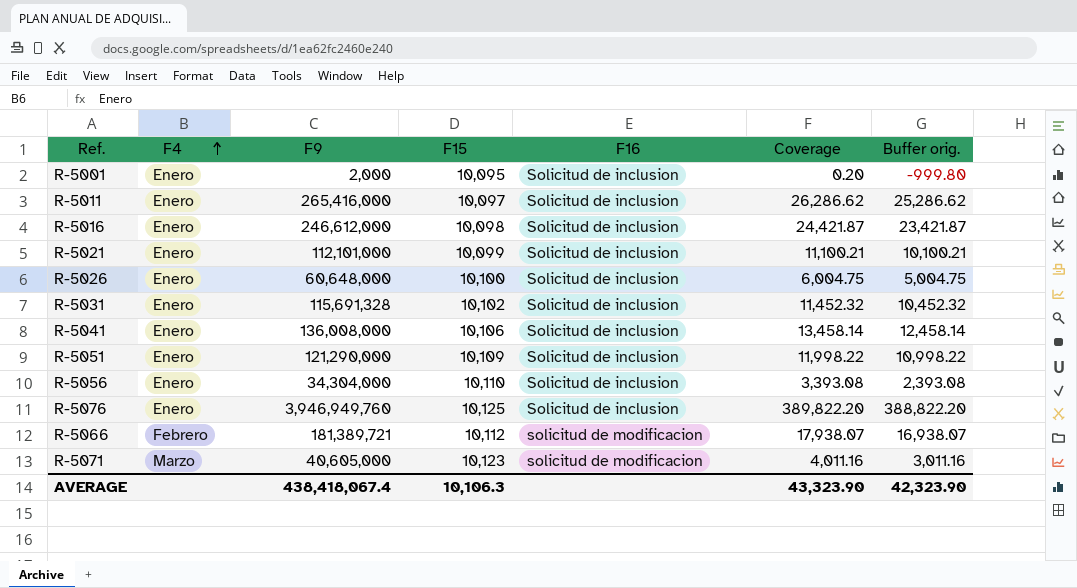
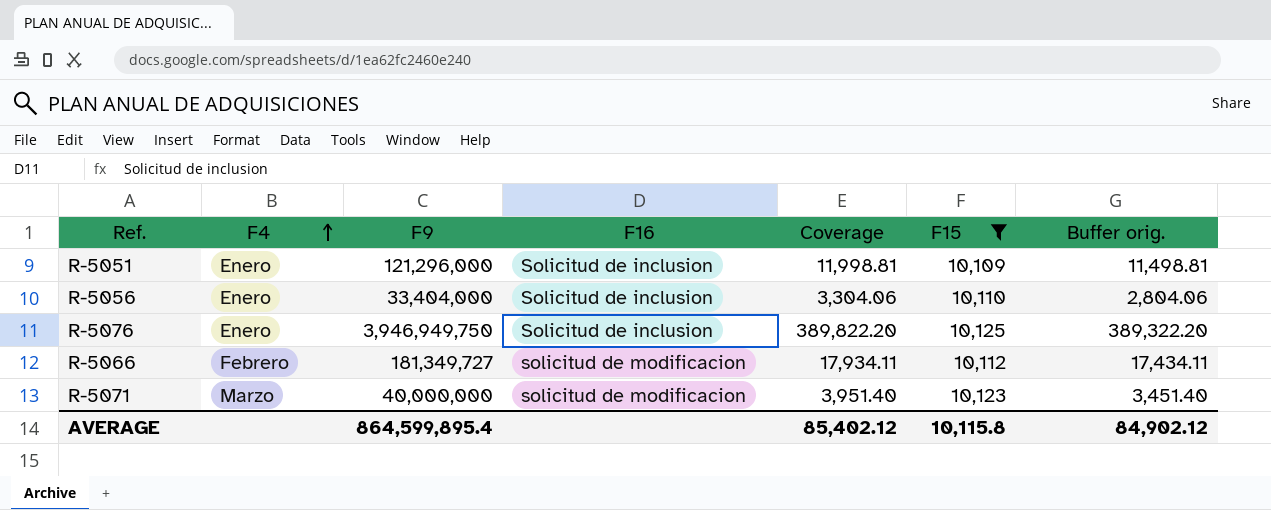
filter: none -> F15 >= 10,109
column F15 | position: 4 -> 6
column Buffer orig. | formula: [Coverage] - 1000 -> [Coverage] - 500
R-5051 | F9: 121,290,000 -> 121,296,000
R-5051 | Coverage: 11,998.22 -> 11,998.81
R-5056 | F9: 34,304,000 -> 33,404,000
R-5056 | Coverage: 3,393.08 -> 3,304.06
R-5076 | F9: 3,946,949,760 -> 3,946,949,750
R-5066 | F9: 181,389,721 -> 181,349,727
R-5066 | Coverage: 17,938.07 -> 17,934.11
R-5071 | F9: 40,605,000 -> 40,000,000
R-5071 | Coverage: 4,011.16 -> 3,951.40
AVERAGE | F9: 438,418,067.4 -> 864,599,895.4
AVERAGE | Coverage: 43,323.90 -> 85,402.12
AVERAGE | F15: 10,106.3 -> 10,115.8
AVERAGE | Buffer orig.: 42,323.90 -> 84,902.12

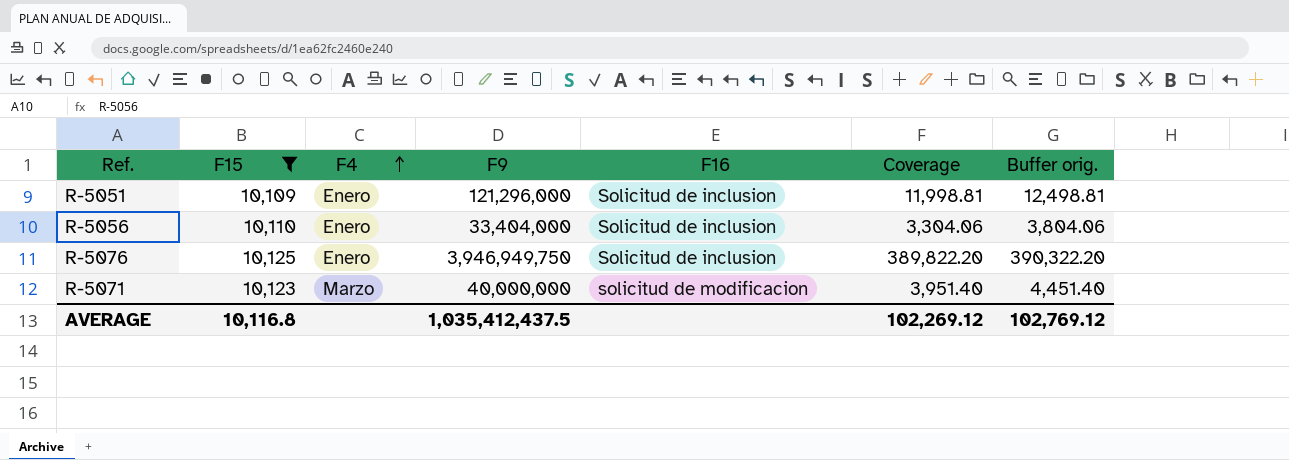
column F15 | position: 6 -> 2
column Buffer orig. | formula: [Coverage] - 500 -> [Coverage] + 500
row R-5066: Febrero | 181,349,727 | solicitud de modificacion | 17,934.11 | 10,112 | 17,434.11 -> none
AVERAGE | F15: 10,115.8 -> 10,116.8
AVERAGE | F9: 864,599,895.4 -> 1,035,412,437.5
AVERAGE | Coverage: 85,402.12 -> 102,269.12
AVERAGE | Buffer orig.: 84,902.12 -> 102,769.12

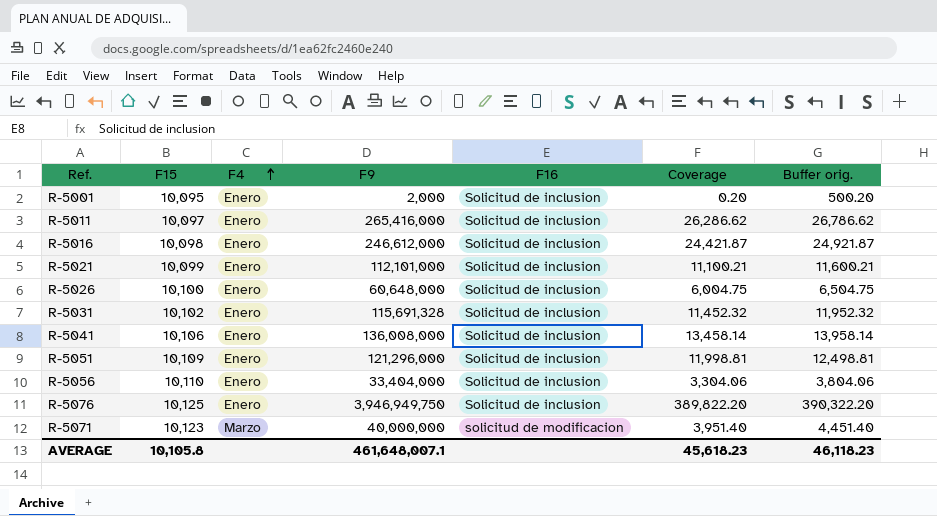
filter: F15 >= 10,109 -> none
AVERAGE | F15: 10,116.8 -> 10,105.8
AVERAGE | F9: 1,035,412,437.5 -> 461,648,007.1
AVERAGE | Coverage: 102,269.12 -> 45,618.23
AVERAGE | Buffer orig.: 102,769.12 -> 46,118.23

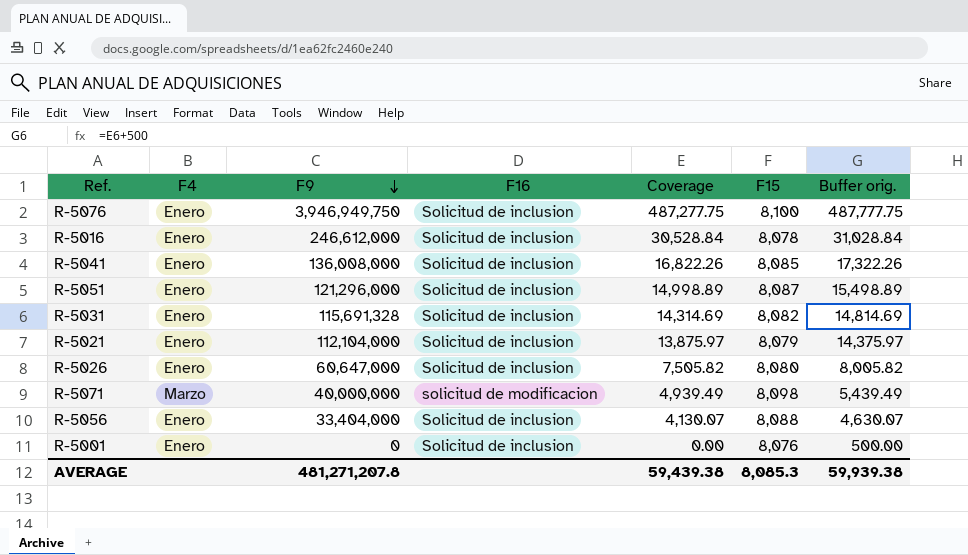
row order: F4 ascending -> F9 descending
column F15 | position: 2 -> 6
row R-5011: 10,097 | Enero | 265,416,000 | Solicitud de inclusion | 26,286.62 | 26,786.62 -> none
R-5076 | Coverage: 389,822.20 -> 487,277.75
R-5076 | F15: 10,125 -> 8,100
R-5076 | Buffer orig.: 390,322.20 -> 487,777.75
R-5016 | Coverage: 24,421.87 -> 30,528.84
R-5016 | F15: 10,098 -> 8,078
R-5016 | Buffer orig.: 24,921.87 -> 31,028.84
R-5041 | Coverage: 13,458.14 -> 16,822.26
R-5041 | F15: 10,106 -> 8,085
R-5041 | Buffer orig.: 13,958.14 -> 17,322.26
R-5051 | Coverage: 11,998.81 -> 14,998.89
R-5051 | F15: 10,109 -> 8,087
R-5051 | Buffer orig.: 12,498.81 -> 15,498.89
R-5031 | Coverage: 11,452.32 -> 14,314.69
R-5031 | F15: 10,102 -> 8,082
R-5031 | Buffer orig.: 11,952.32 -> 14,814.69
R-5021 | F9: 112,101,000 -> 112,104,000
R-5021 | Coverage: 11,100.21 -> 13,875.97
R-5021 | F15: 10,099 -> 8,079
R-5021 | Buffer orig.: 11,600.21 -> 14,375.97
R-5026 | F9: 60,648,000 -> 60,647,000
R-5026 | Coverage: 6,004.75 -> 7,505.82
R-5026 | F15: 10,100 -> 8,080
R-5026 | Buffer orig.: 6,504.75 -> 8,005.82
R-5071 | Coverage: 3,951.40 -> 4,939.49
R-5071 | F15: 10,123 -> 8,098
R-5071 | Buffer orig.: 4,451.40 -> 5,439.49
R-5056 | Coverage: 3,304.06 -> 4,130.07
R-5056 | F15: 10,110 -> 8,088
R-5056 | Buffer orig.: 3,804.06 -> 4,630.07
R-5001 | F9: 2,000 -> 0
R-5001 | Coverage: 0.20 -> 0.00
R-5001 | F15: 10,095 -> 8,076
R-5001 | Buffer orig.: 500.20 -> 500.00
AVERAGE | F9: 461,648,007.1 -> 481,271,207.8
AVERAGE | Coverage: 45,618.23 -> 59,439.38
AVERAGE | F15: 10,105.8 -> 8,085.3
AVERAGE | Buffer orig.: 46,118.23 -> 59,939.38

